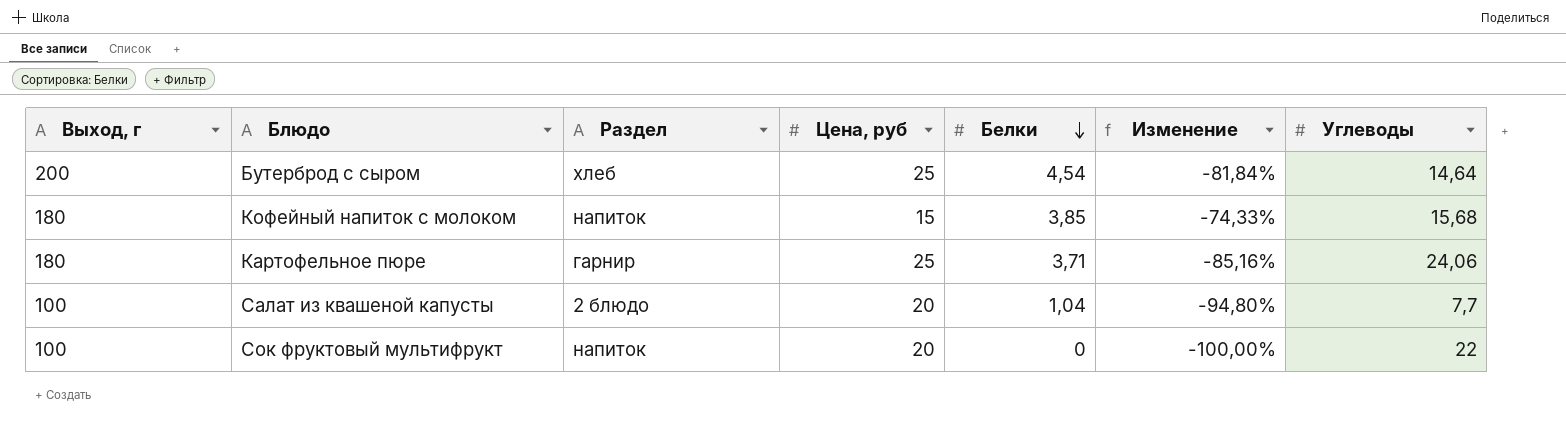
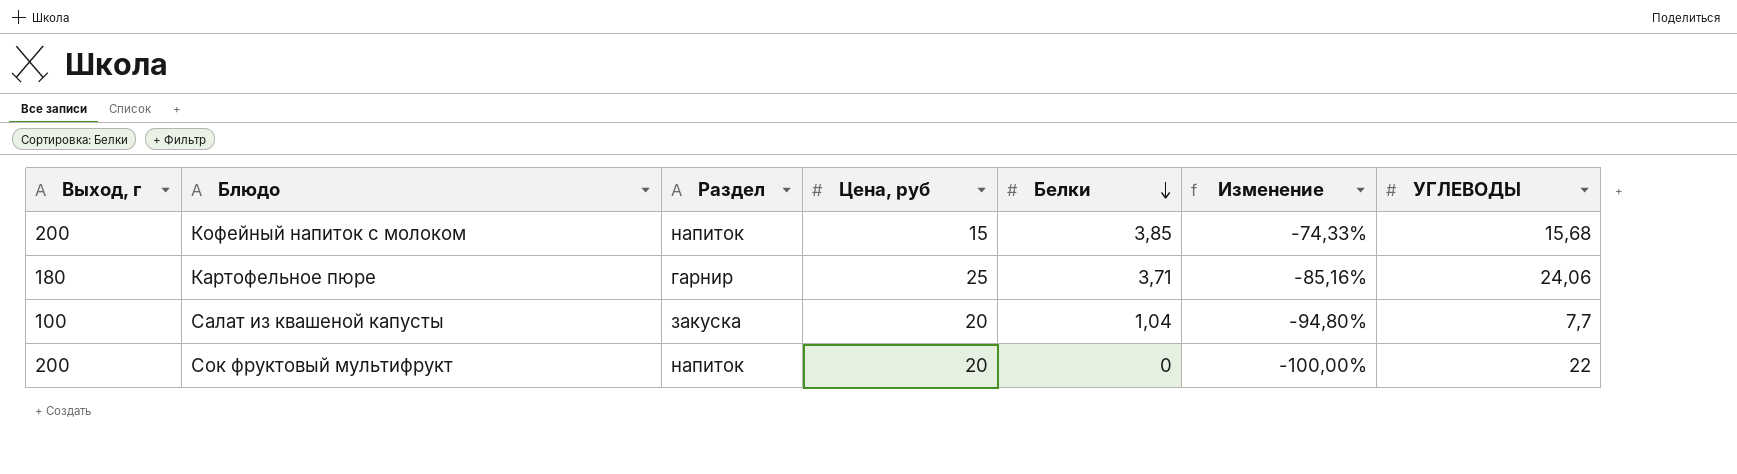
column name: Углеводы -> УГЛЕВОДЫ
row Бутерброд с сыром: 200 | хлеб | 25 | 4,54 | -81,84% | 14,64 -> none
Кофейный напиток с молоком | Выход, г: 180 -> 200
Салат из квашеной капусты | Раздел: 2 блюдо -> закуска
Сок фруктовый мультифрукт | Выход, г: 100 -> 200

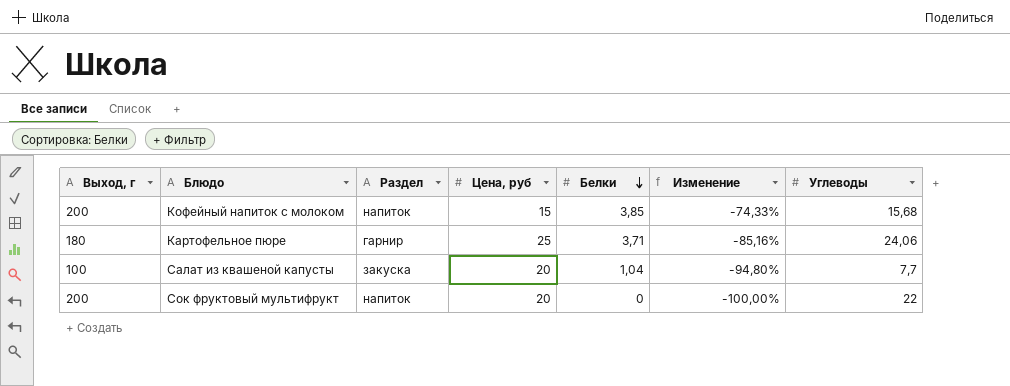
column name: УГЛЕВОДЫ -> Углеводы

